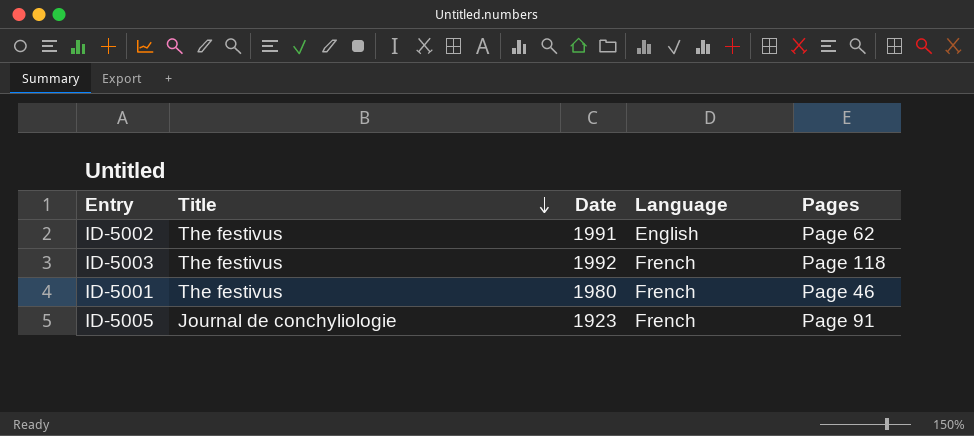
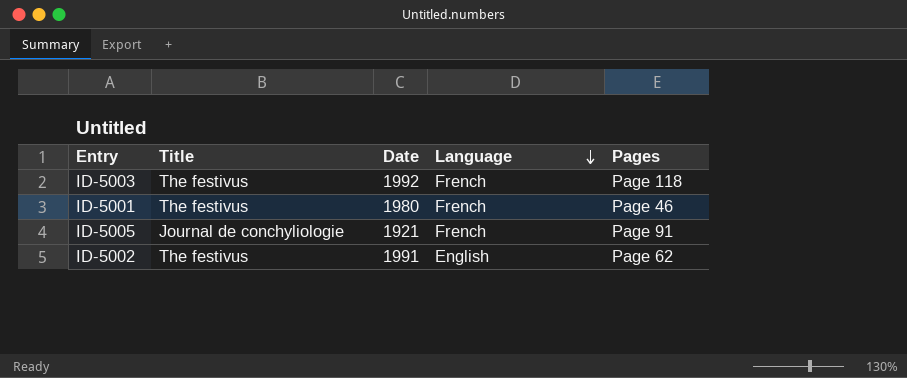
row order: Title descending -> Language descending
ID-5005 | Date: 1923 -> 1921

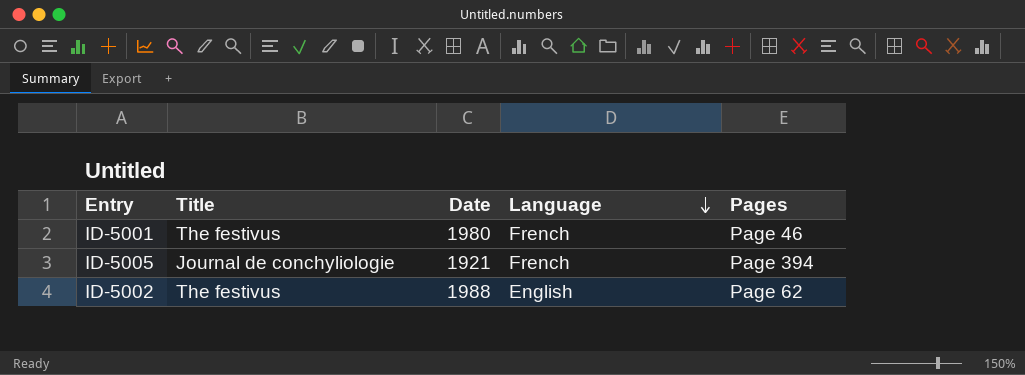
row ID-5003: The festivus | 1992 | French | Page 118 -> none
ID-5005 | Pages: Page 91 -> Page 394
ID-5002 | Date: 1991 -> 1988

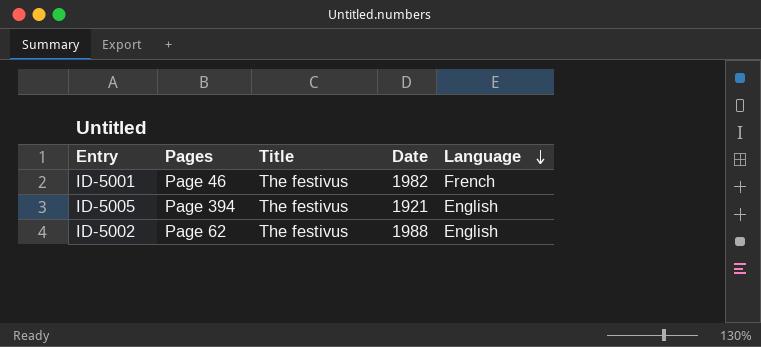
column Pages | position: 5 -> 2
ID-5001 | Date: 1980 -> 1982
ID-5005 | Title: Journal de conchyliologie -> The festivus
ID-5005 | Language: French -> English

